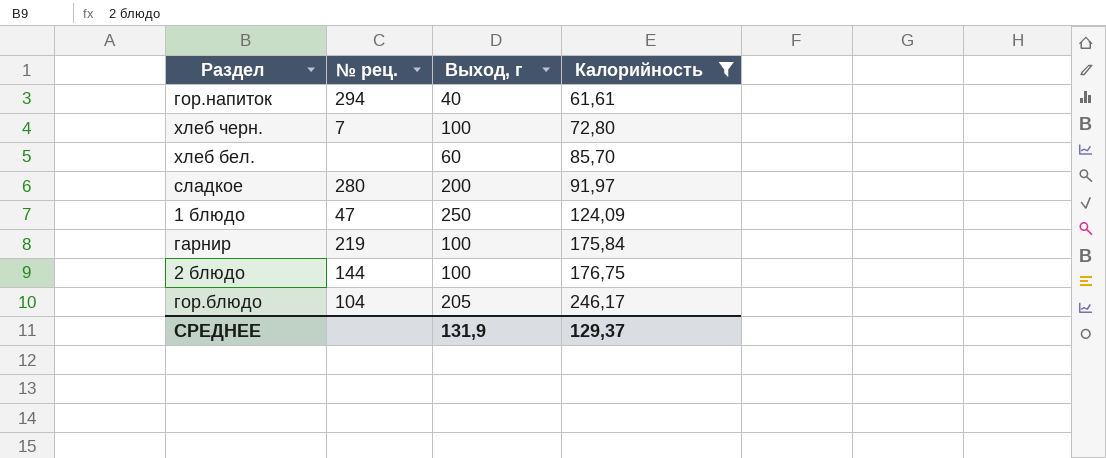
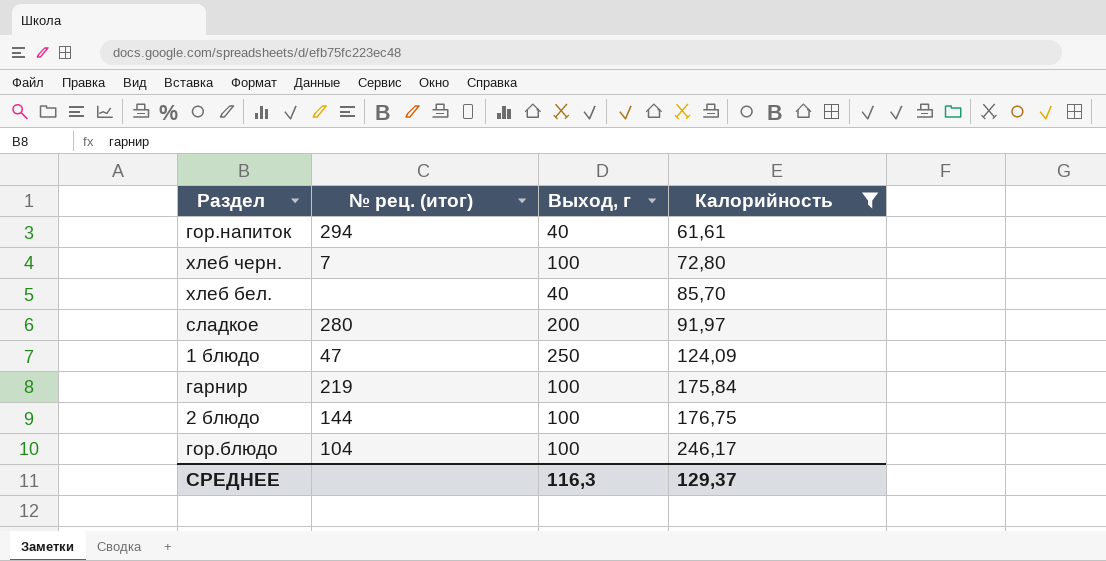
column name: № рец. -> № рец. (итог)
хлеб бел. | Выход, г: 60 -> 40
гор.блюдо | Выход, г: 205 -> 100
СРЕДНЕЕ | Выход, г: 131,9 -> 116,3

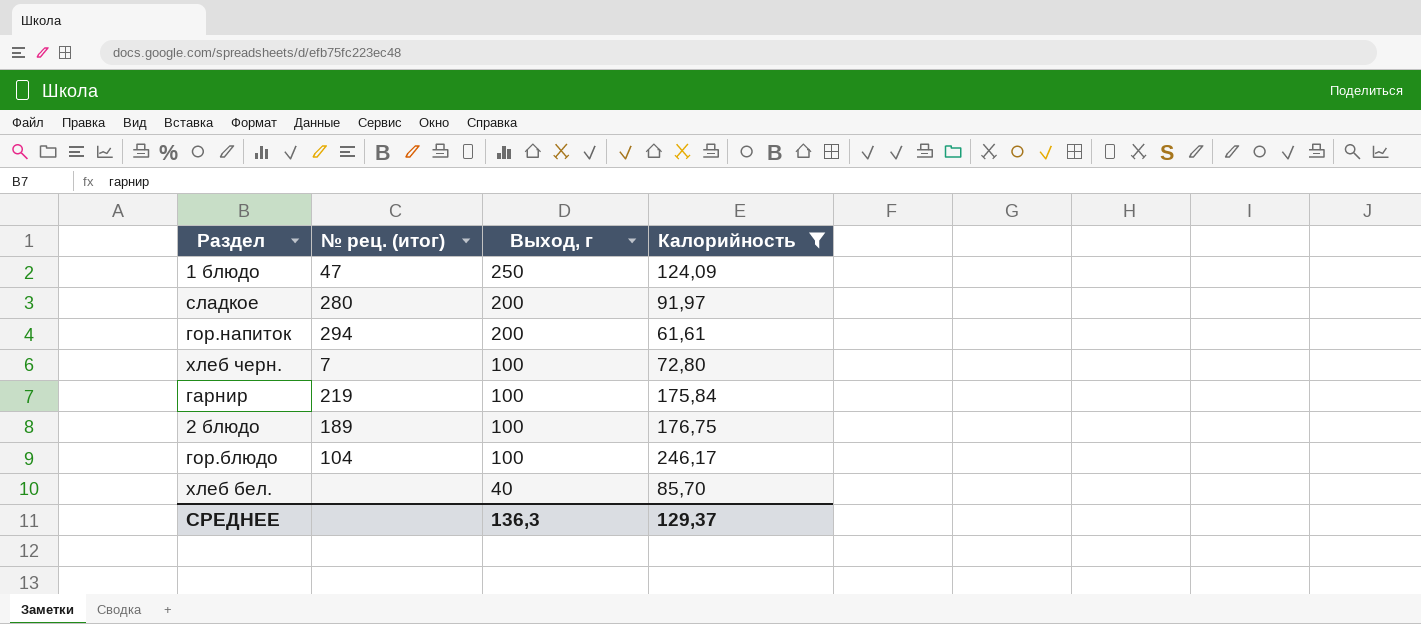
row order: Калорийность ascending -> Выход, г descending
гор.напиток | Выход, г: 40 -> 200
2 блюдо | № рец. (итог): 144 -> 189
СРЕДНЕЕ | Выход, г: 116,3 -> 136,3

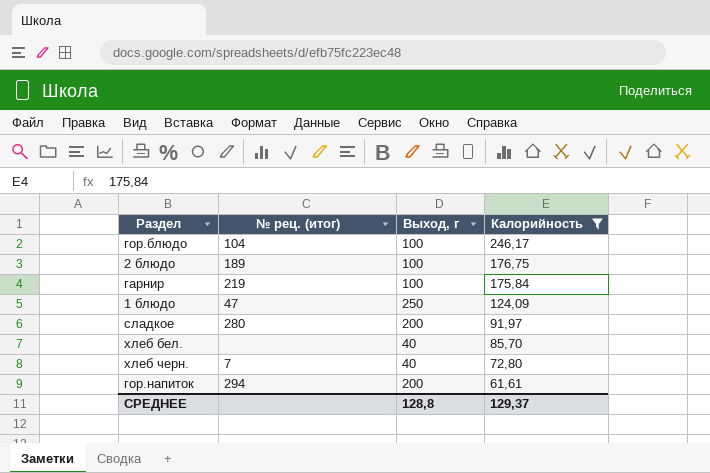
row order: Выход, г descending -> Калорийность descending
хлеб черн. | Выход, г: 100 -> 40
СРЕДНЕЕ | Выход, г: 136,3 -> 128,8

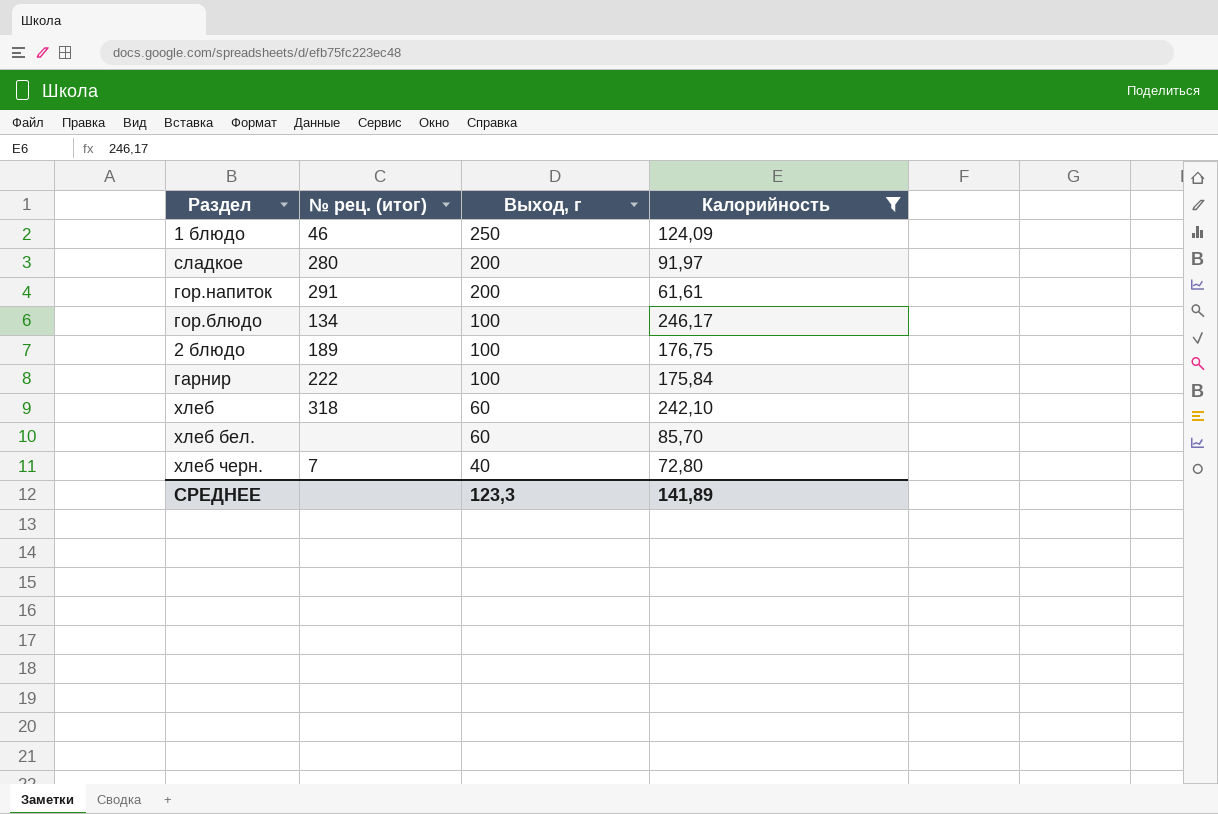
row order: Калорийность descending -> Выход, г descending
1 блюдо | № рец. (итог): 47 -> 46
гор.напиток | № рец. (итог): 294 -> 291
гор.блюдо | № рец. (итог): 104 -> 134
гарнир | № рец. (итог): 219 -> 222
row хлеб: none -> 318 | 60 | 242,10
хлеб бел. | Выход, г: 40 -> 60
СРЕДНЕЕ | Выход, г: 128,8 -> 123,3
СРЕДНЕЕ | Калорийность: 129,37 -> 141,89

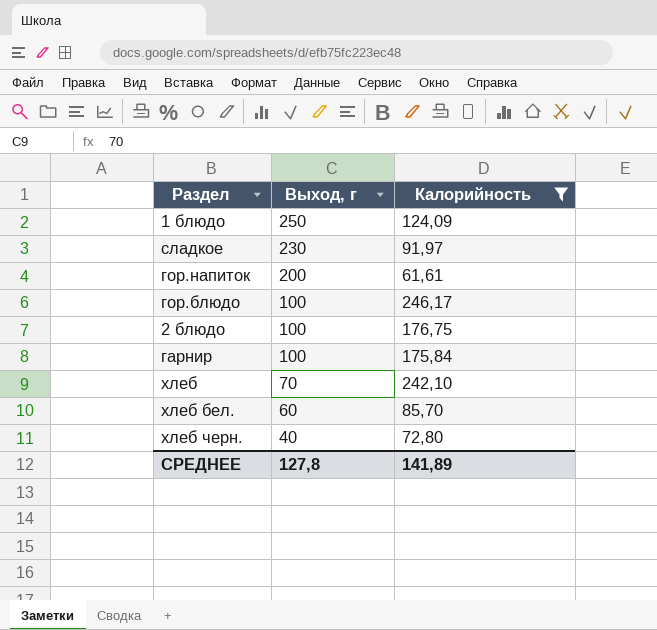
column № рец. (итог) | position: 2 -> none
сладкое | Выход, г: 200 -> 230
хлеб | Выход, г: 60 -> 70
СРЕДНЕЕ | Выход, г: 123,3 -> 127,8

